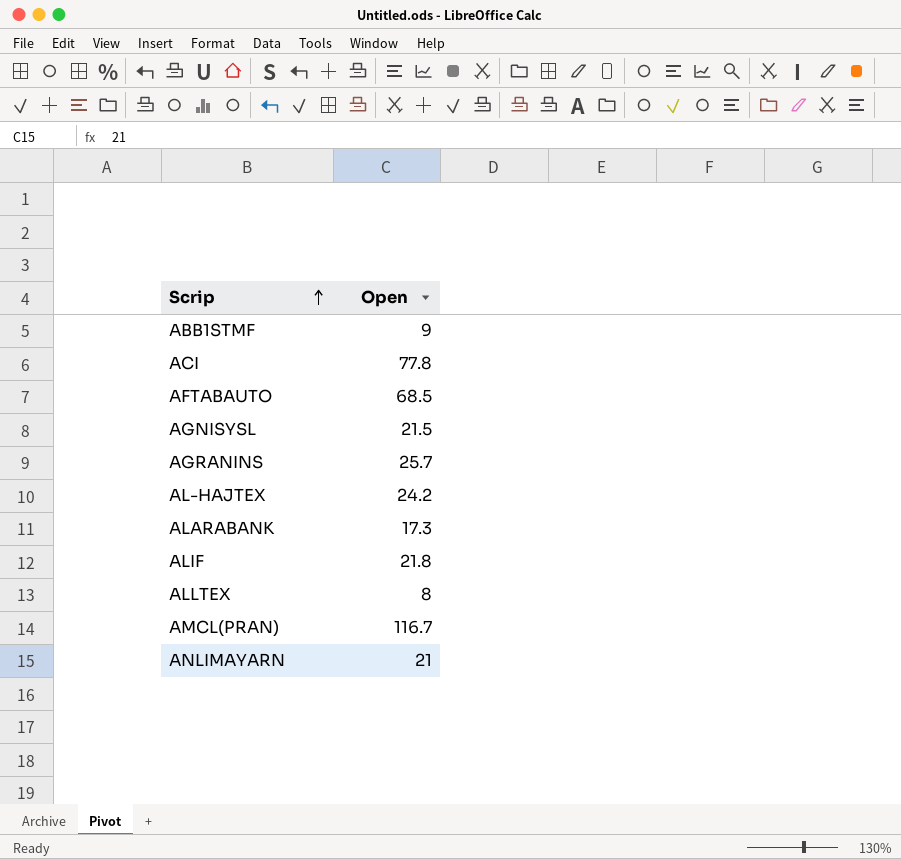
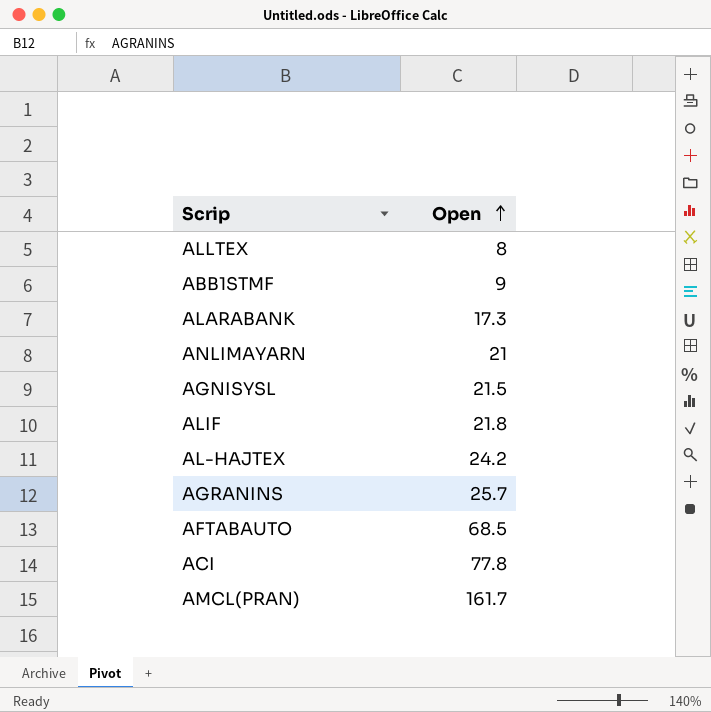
row order: Scrip ascending -> Open ascending
AMCL(PRAN) | Open: 116.7 -> 161.7

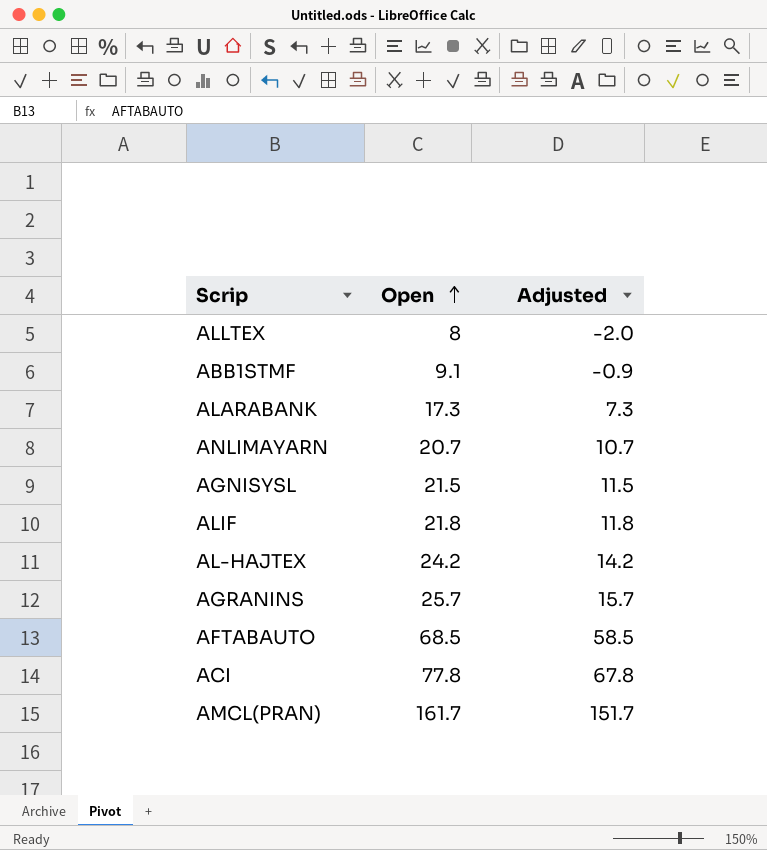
column Adjusted | formula: none -> [Open] - 10
ABB1STMF | Open: 9 -> 9.1
ANLIMAYARN | Open: 21 -> 20.7

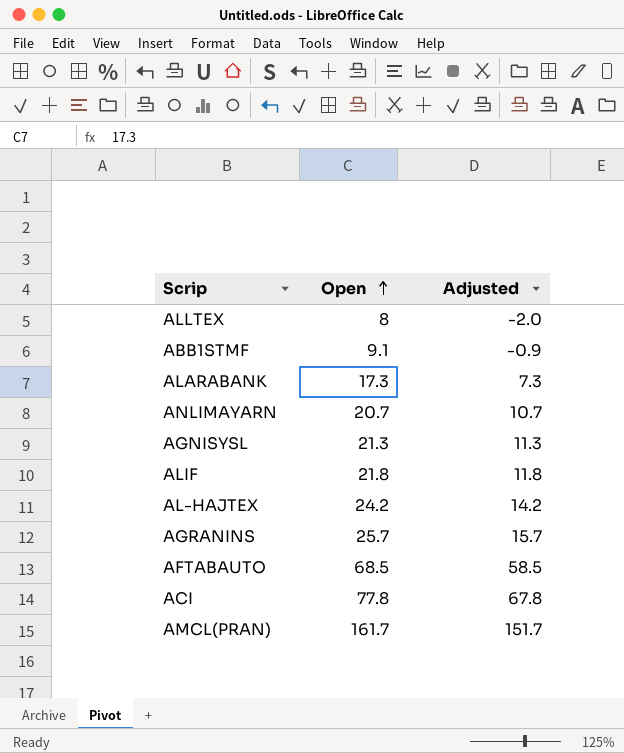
AGNISYSL | Open: 21.5 -> 21.3
AGNISYSL | Adjusted: 11.5 -> 11.3

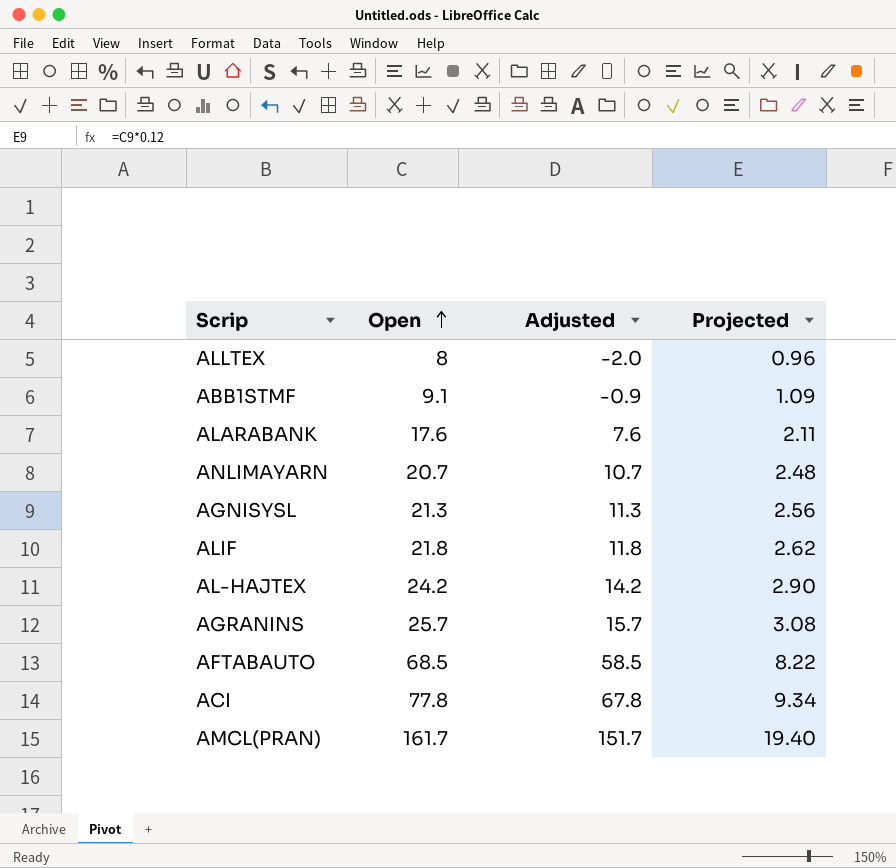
column Projected | formula: none -> [Open] * 0.12
ALARABANK | Open: 17.3 -> 17.6
ALARABANK | Adjusted: 7.3 -> 7.6

